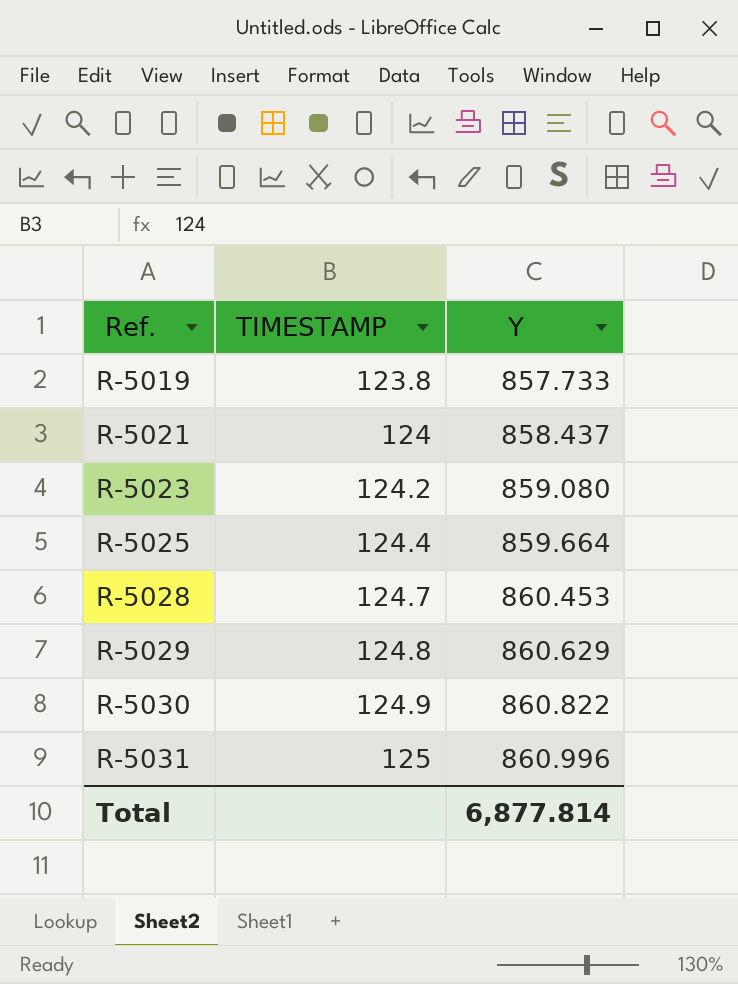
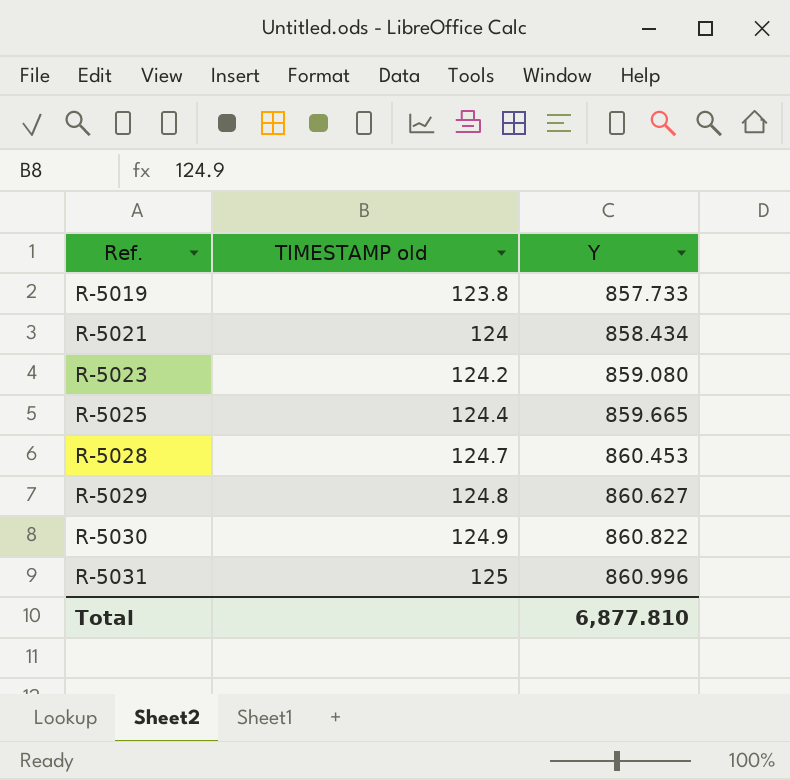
column name: TIMESTAMP -> TIMESTAMP old
R-5021 | Y: 858.437 -> 858.434
R-5025 | Y: 859.664 -> 859.665
R-5029 | Y: 860.629 -> 860.627
Total | Y: 6,877.814 -> 6,877.810

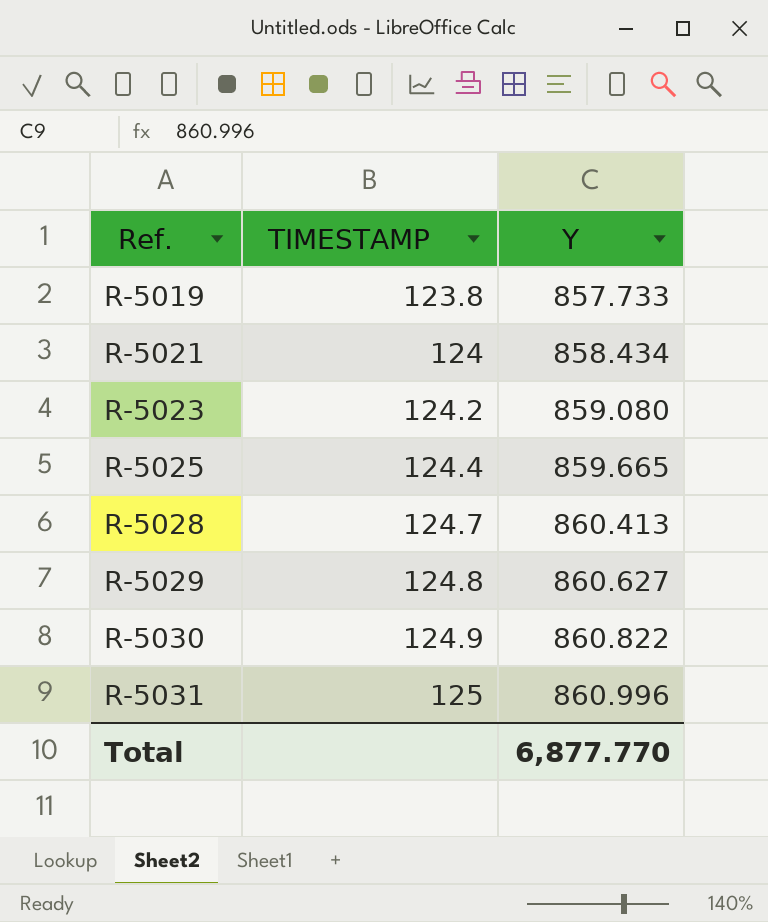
column name: TIMESTAMP old -> TIMESTAMP
R-5028 | Y: 860.453 -> 860.413
Total | Y: 6,877.810 -> 6,877.770

